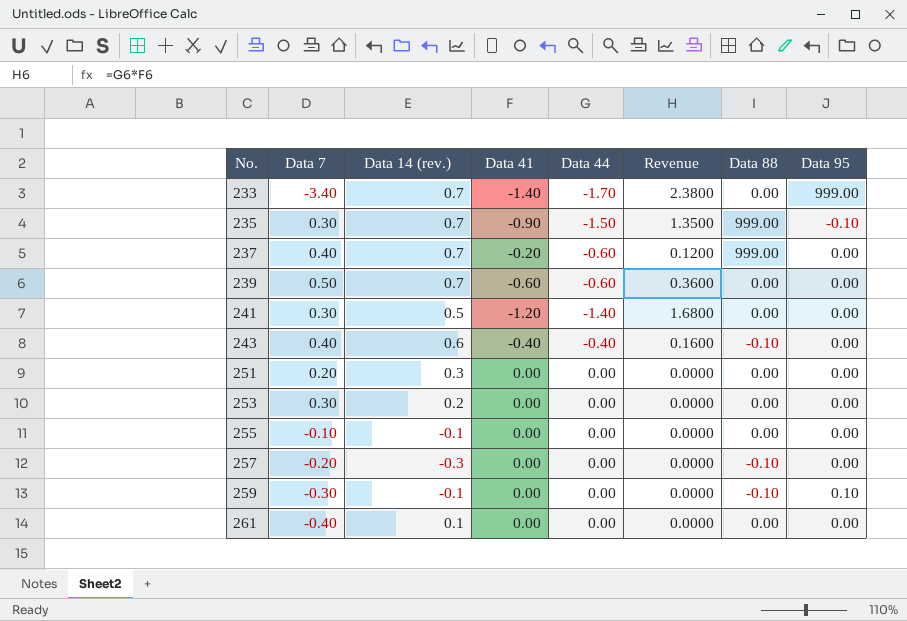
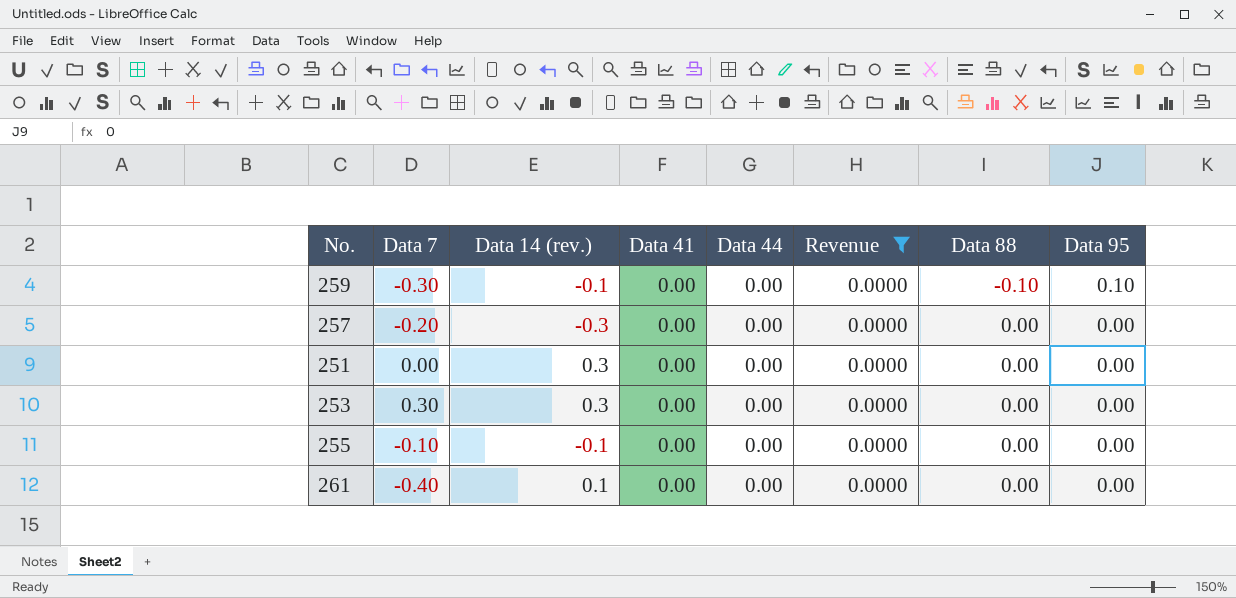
filter: none -> Revenue = 0.0000
row order: No. ascending -> Data 88 ascending
257 | Data 88: -0.10 -> 0.00
251 | Data 7: 0.20 -> 0.00
253 | Data 14 (rev.): 0.2 -> 0.3

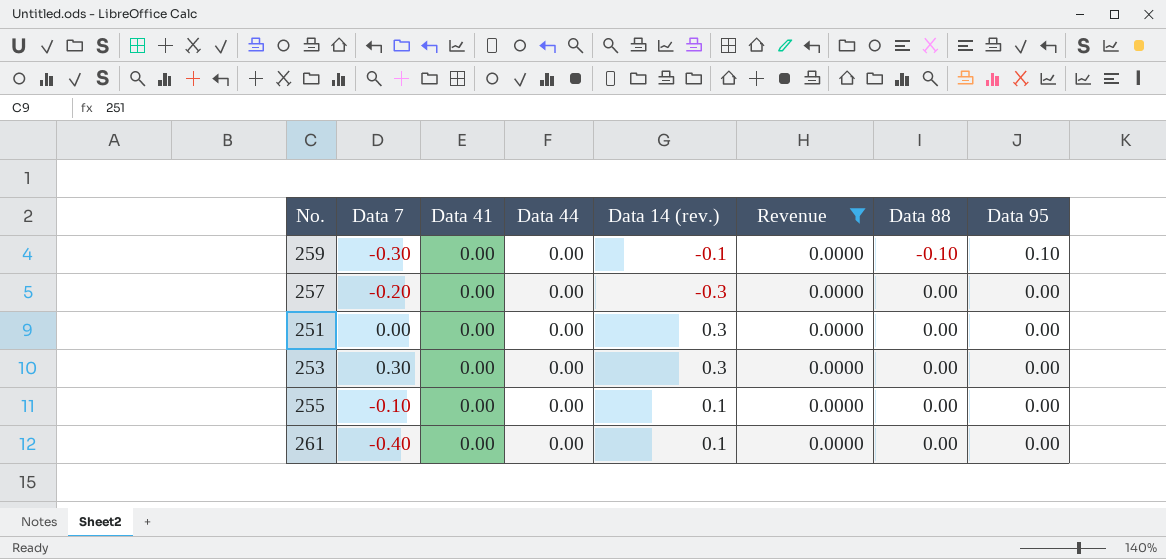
column Data 14 (rev.) | position: 3 -> 5
255 | Data 14 (rev.): -0.1 -> 0.1

